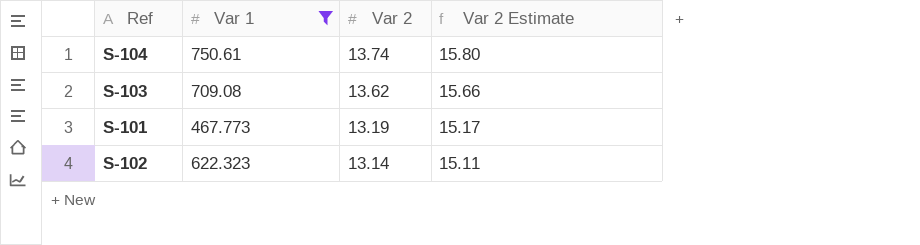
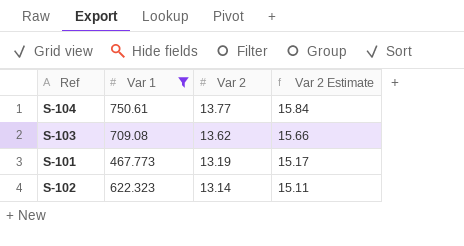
S-104 | Var 2: 13.74 -> 13.77
S-104 | Var 2 Estimate: 15.80 -> 15.84

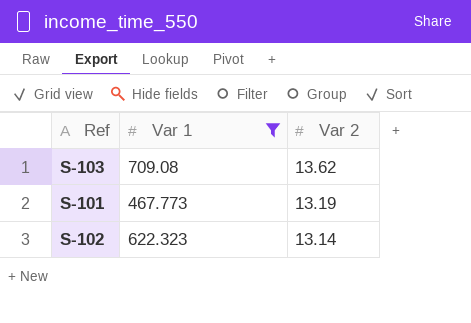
column Var 2 Estimate | formula: [Var 2] * 1.15 -> none
row S-104: 750.61 | 13.77 | 15.84 -> none

